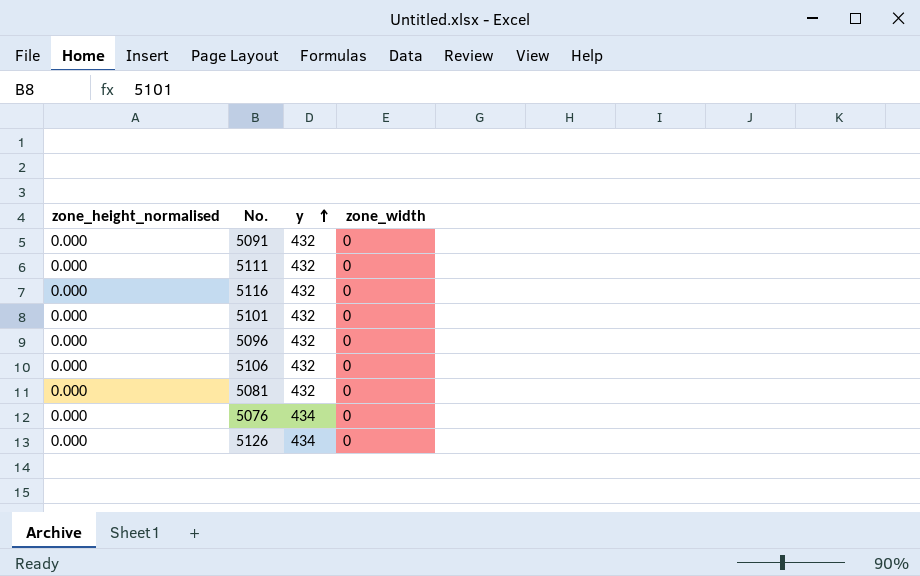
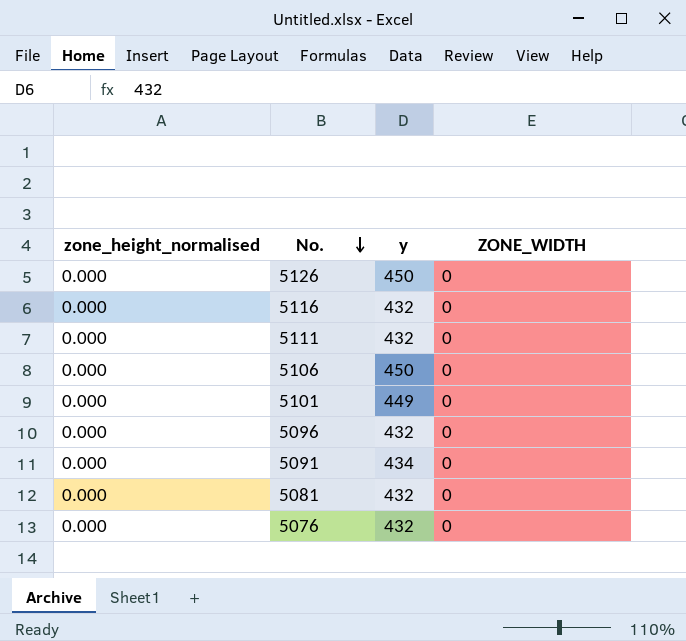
row order: y ascending -> No. descending
column name: zone_width -> ZONE_WIDTH
5126 | y: 434 -> 450
5106 | y: 432 -> 450
5101 | y: 432 -> 449
5091 | y: 432 -> 434
5076 | y: 434 -> 432

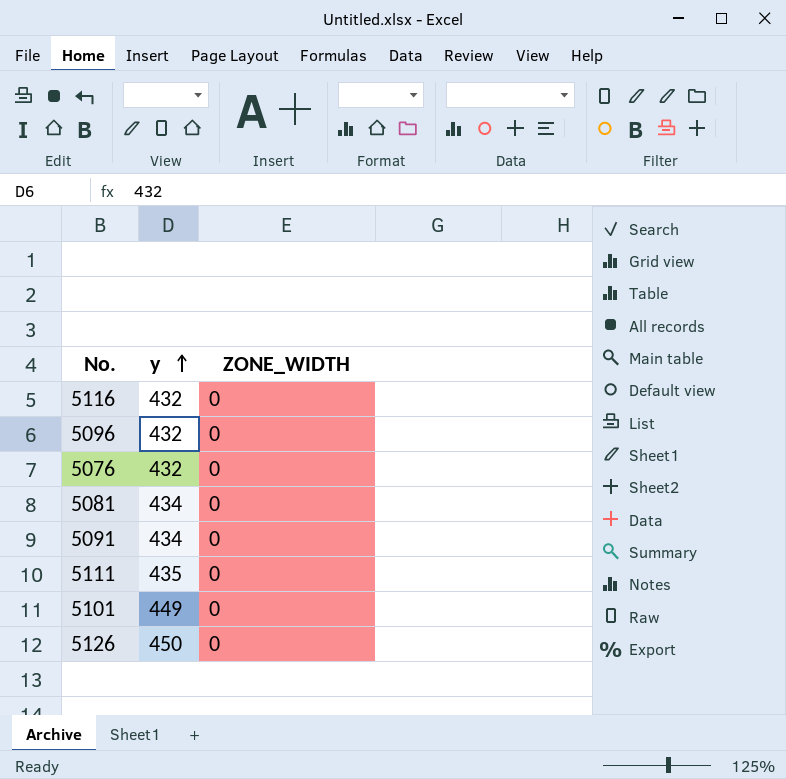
row order: No. descending -> y ascending
column zone_height_normalised | position: 1 -> none
row 5106: 0.000 | 450 | 0 -> none
5081 | y: 432 -> 434
5111 | y: 432 -> 435

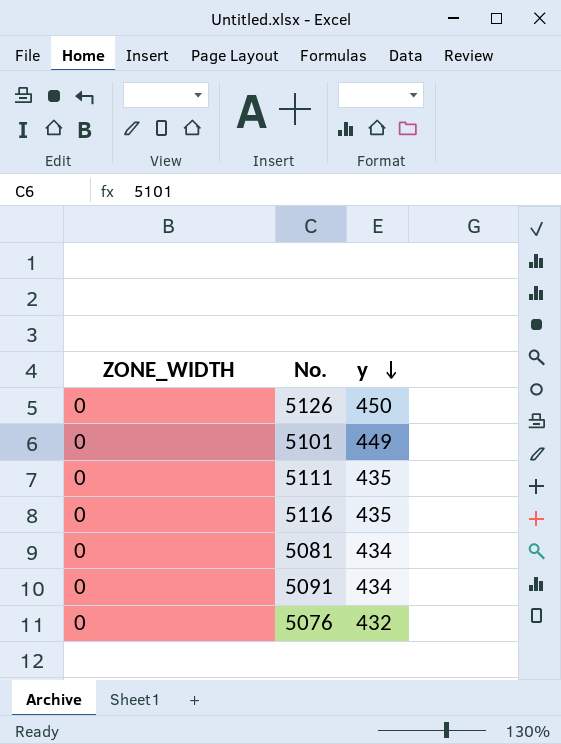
row order: y ascending -> y descending
column ZONE_WIDTH | position: 3 -> 1
row 5096: 432 | 0 -> none
5116 | y: 432 -> 435

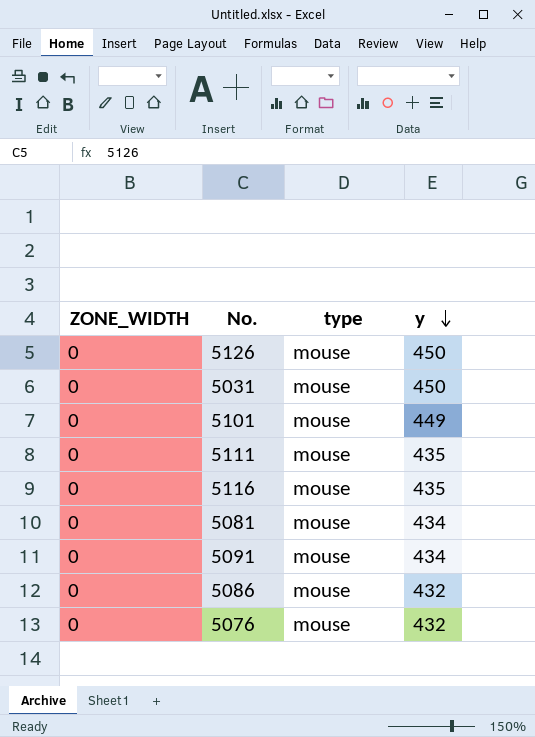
column type | position: none -> 3
row 5031: none -> 0 | mouse | 450
row 5086: none -> 0 | mouse | 432

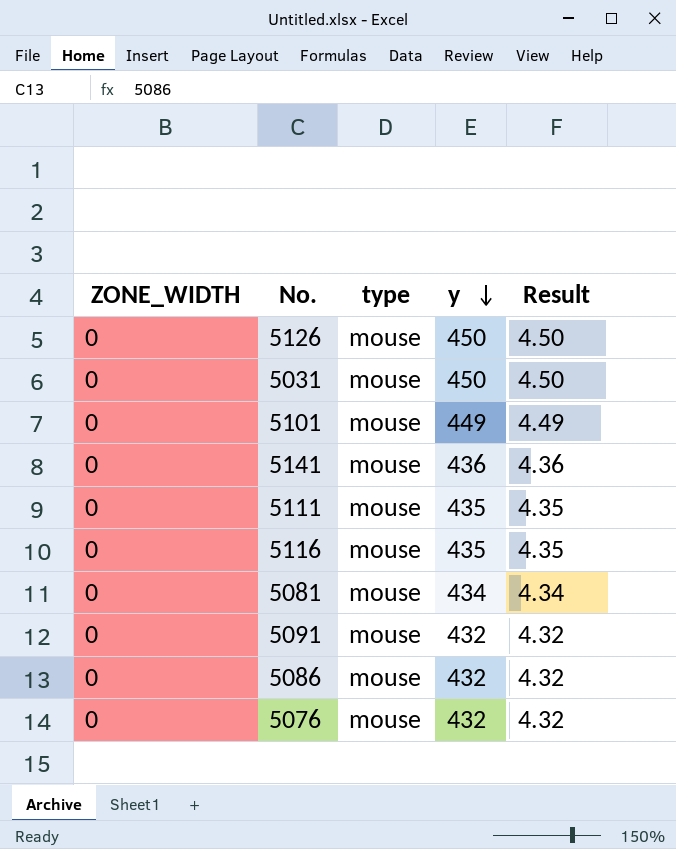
column Result | formula: none -> [y] * 0.01
row 5141: none -> 0 | mouse | 436 | 4.36
5091 | y: 434 -> 432

